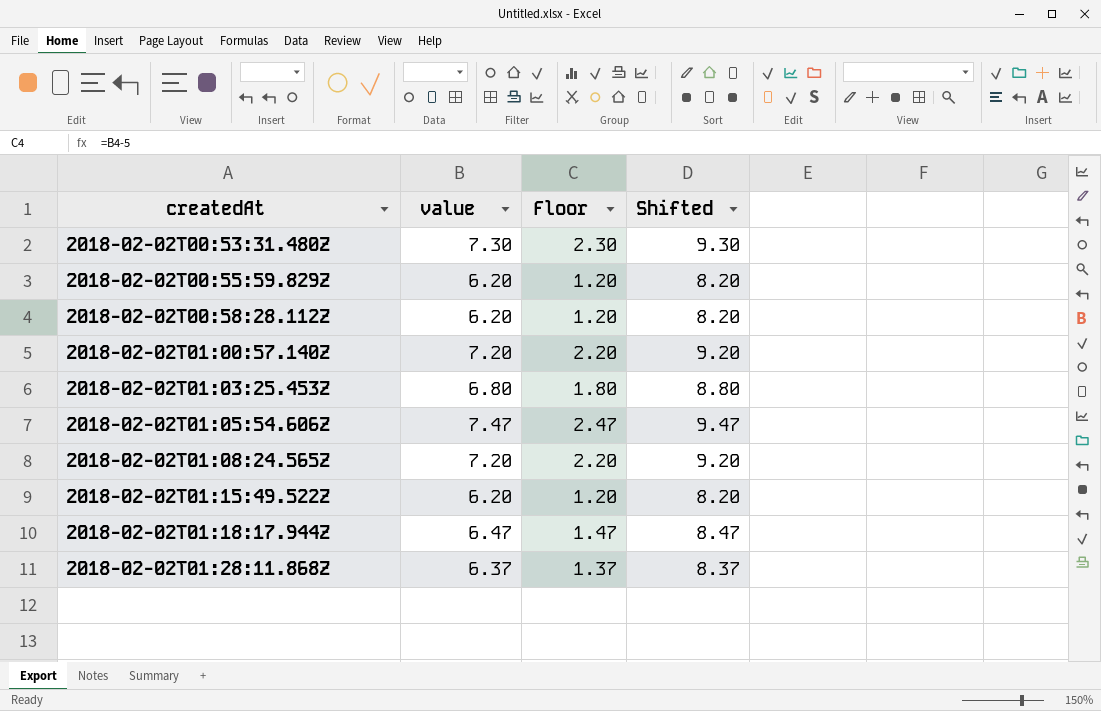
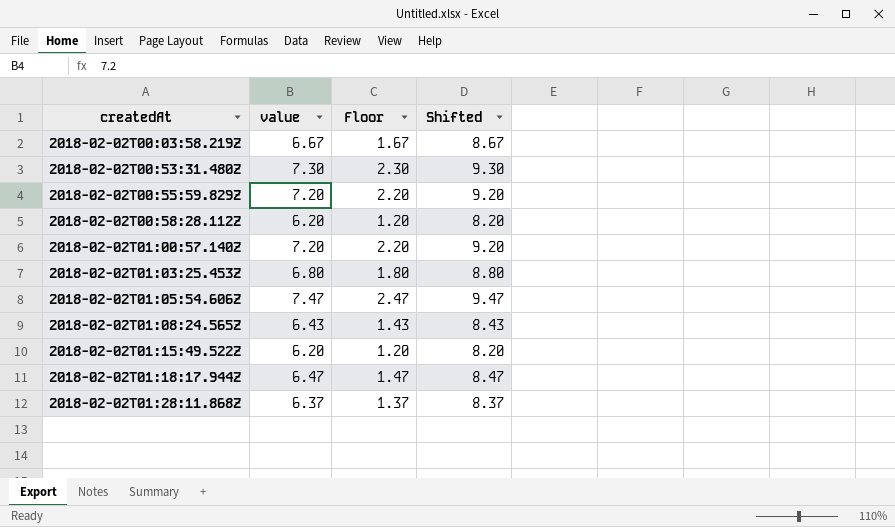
row 2018-02-02T00:03:58.219Z: none -> 6.67 | 1.67 | 8.67
2018-02-02T00:55:59.829Z | value: 6.20 -> 7.20
2018-02-02T00:55:59.829Z | Floor: 1.20 -> 2.20
2018-02-02T00:55:59.829Z | Shifted: 8.20 -> 9.20
2018-02-02T01:08:24.565Z | value: 7.20 -> 6.43
2018-02-02T01:08:24.565Z | Floor: 2.20 -> 1.43
2018-02-02T01:08:24.565Z | Shifted: 9.20 -> 8.43

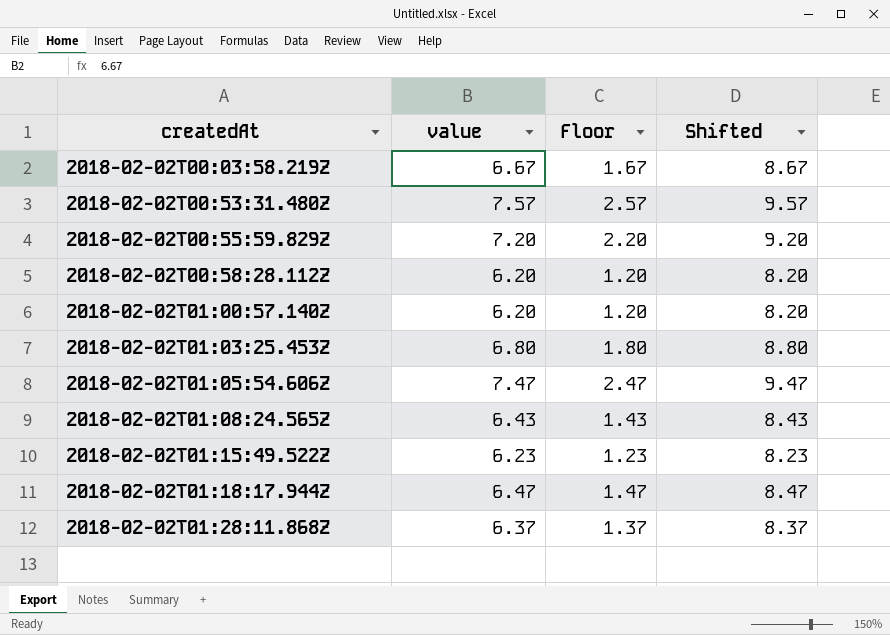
2018-02-02T00:53:31.480Z | value: 7.30 -> 7.57
2018-02-02T00:53:31.480Z | Floor: 2.30 -> 2.57
2018-02-02T00:53:31.480Z | Shifted: 9.30 -> 9.57
2018-02-02T01:00:57.140Z | value: 7.20 -> 6.20
2018-02-02T01:00:57.140Z | Floor: 2.20 -> 1.20
2018-02-02T01:00:57.140Z | Shifted: 9.20 -> 8.20
2018-02-02T01:15:49.522Z | value: 6.20 -> 6.23
2018-02-02T01:15:49.522Z | Floor: 1.20 -> 1.23
2018-02-02T01:15:49.522Z | Shifted: 8.20 -> 8.23

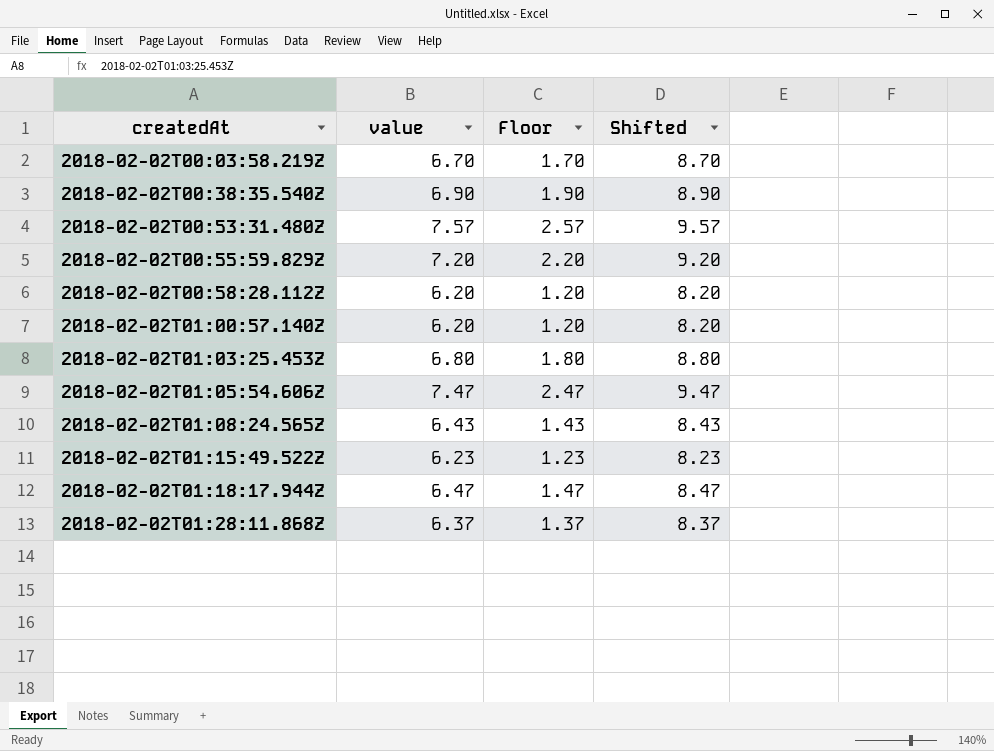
2018-02-02T00:03:58.219Z | value: 6.67 -> 6.70
2018-02-02T00:03:58.219Z | Floor: 1.67 -> 1.70
2018-02-02T00:03:58.219Z | Shifted: 8.67 -> 8.70
row 2018-02-02T00:38:35.540Z: none -> 6.90 | 1.90 | 8.90

